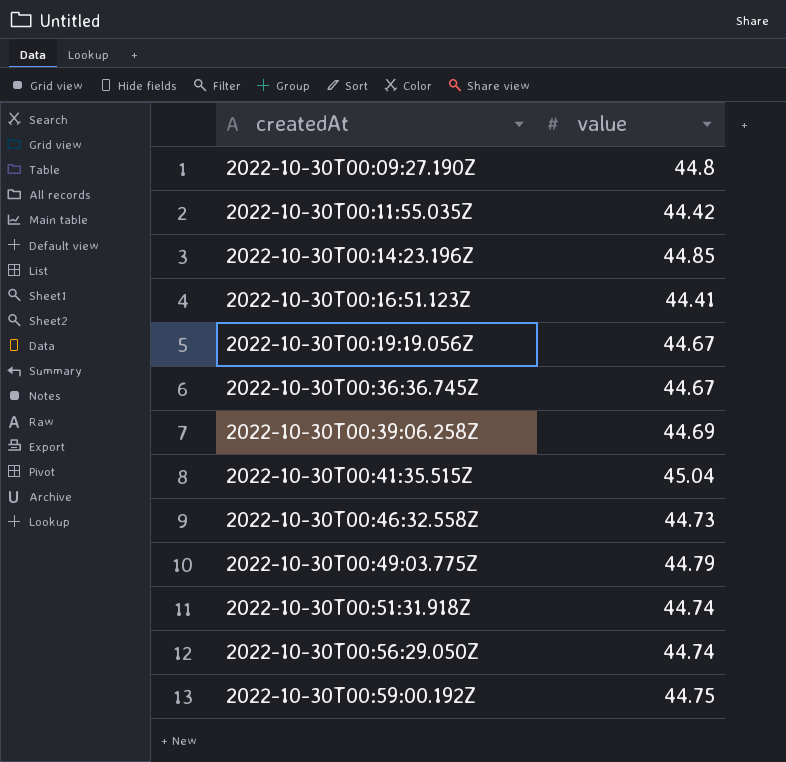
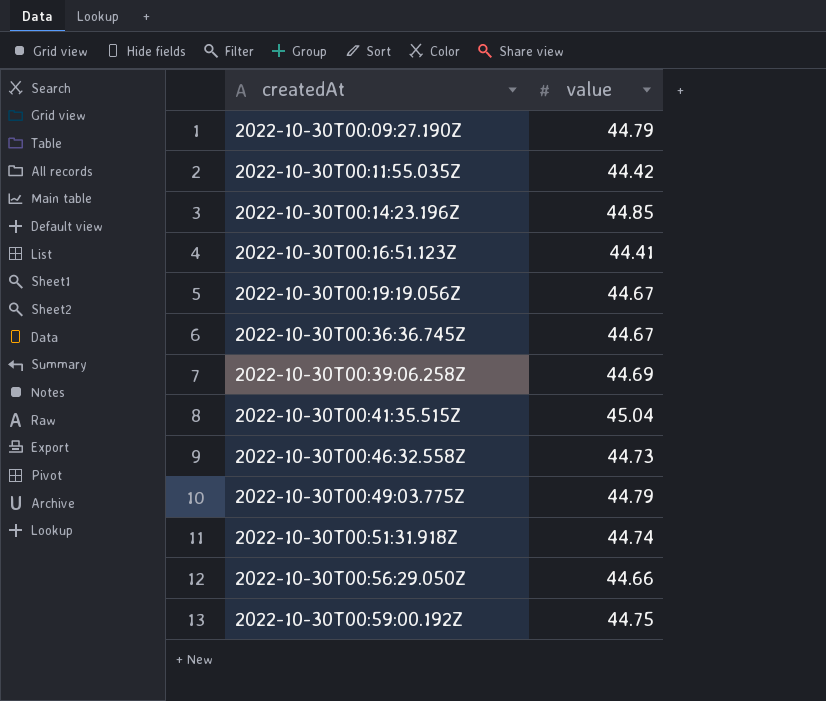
2022-10-30T00:09:27.190Z | value: 44.8 -> 44.79
2022-10-30T00:56:29.050Z | value: 44.74 -> 44.66

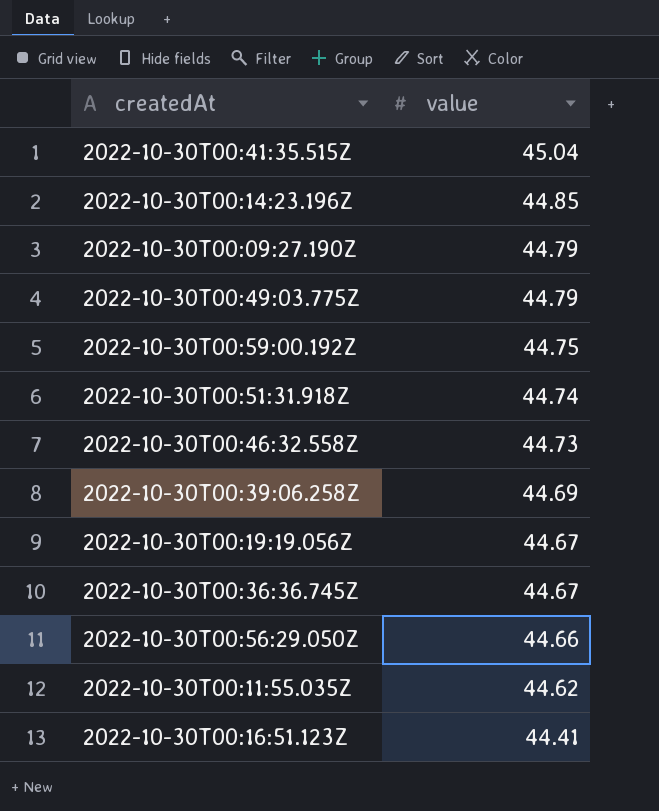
row order: createdAt ascending -> value descending
2022-10-30T00:11:55.035Z | value: 44.42 -> 44.62

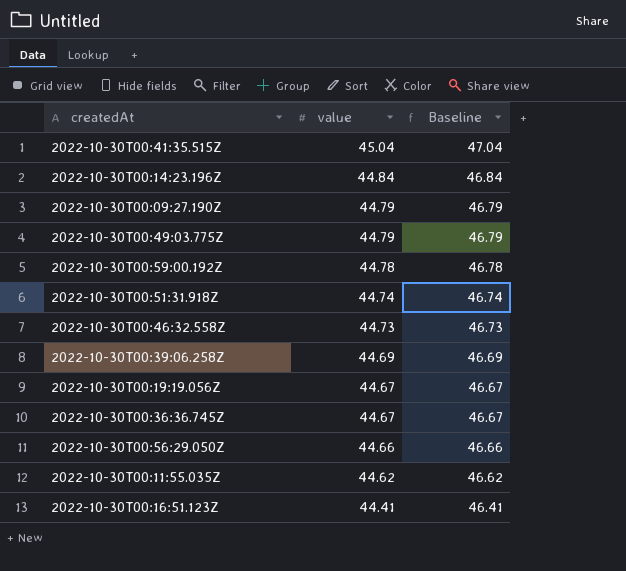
column Baseline | formula: none -> [value] + 2
2022-10-30T00:14:23.196Z | value: 44.85 -> 44.84
2022-10-30T00:59:00.192Z | value: 44.75 -> 44.78

